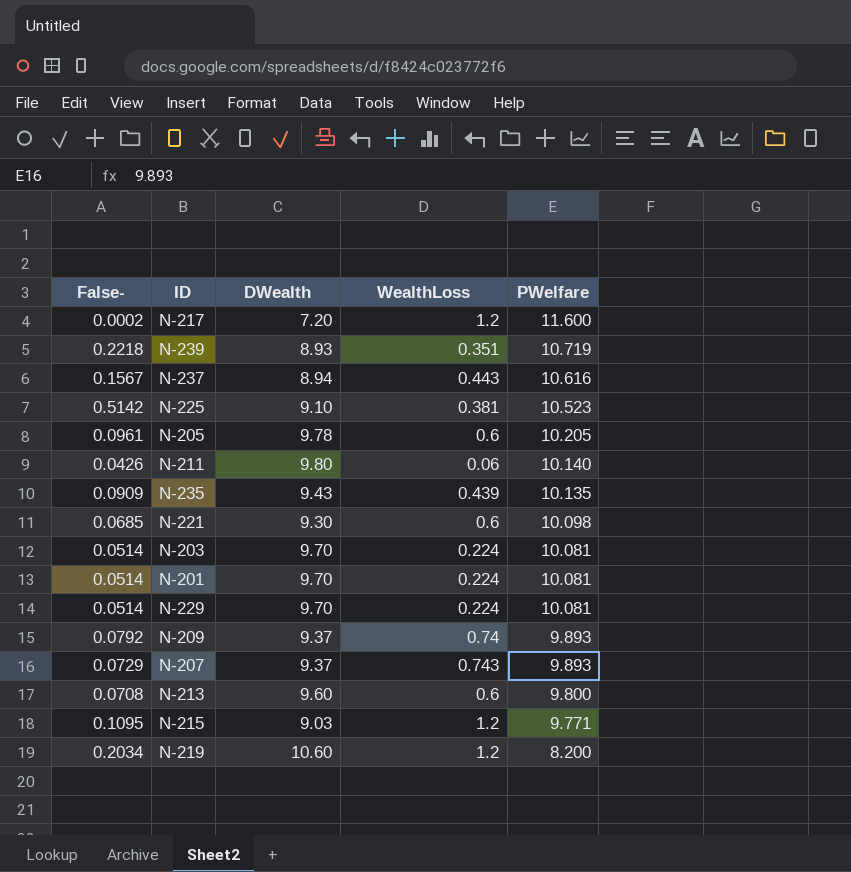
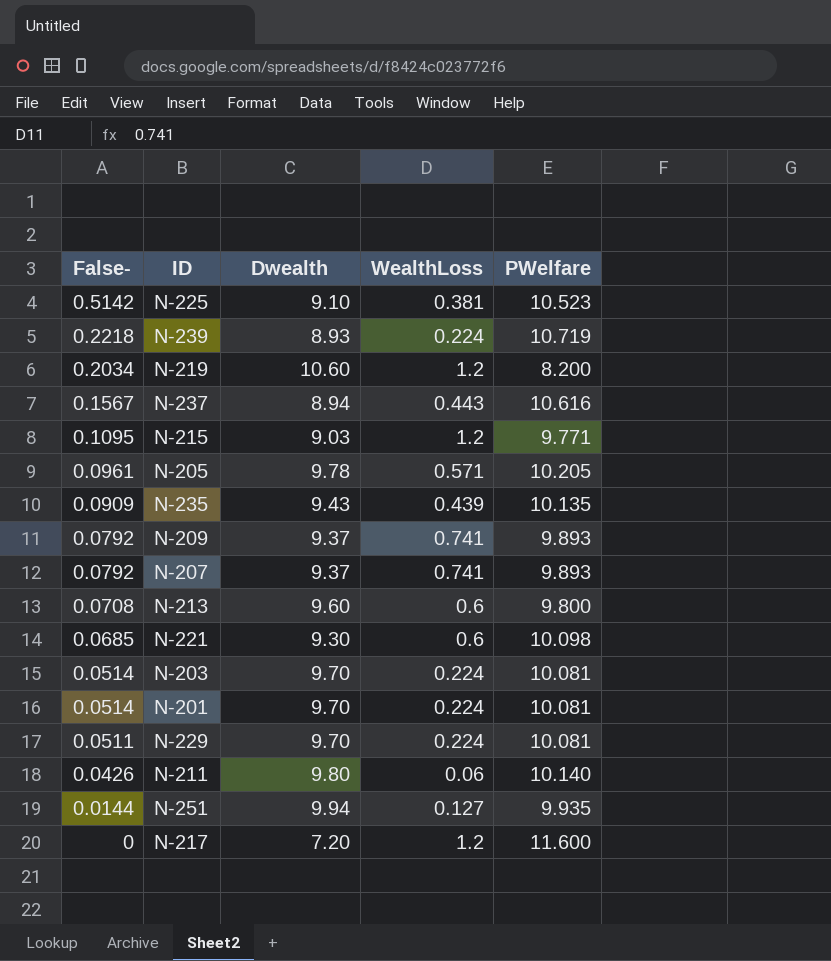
row order: PWelfare descending -> False- descending
column name: DWealth -> Dwealth
N-239 | WealthLoss: 0.351 -> 0.224
N-205 | WealthLoss: 0.6 -> 0.571
N-209 | WealthLoss: 0.74 -> 0.741
N-207 | False-: 0.0729 -> 0.0792
N-207 | WealthLoss: 0.743 -> 0.741
N-229 | False-: 0.0514 -> 0.0511
row N-251: none -> 0.0144 | 9.94 | 0.127 | 9.935
N-217 | False-: 0.0002 -> 0

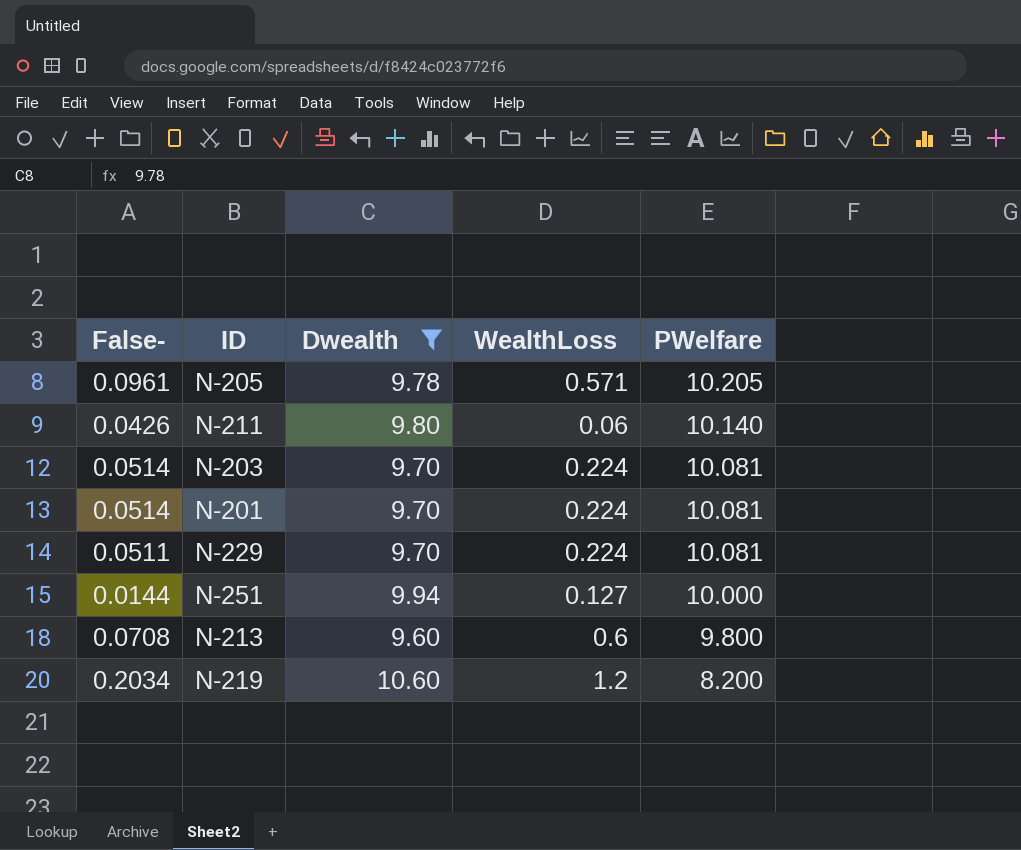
filter: none -> Dwealth >= 9.60
row order: False- descending -> PWelfare descending
N-251 | PWelfare: 9.935 -> 10.000

